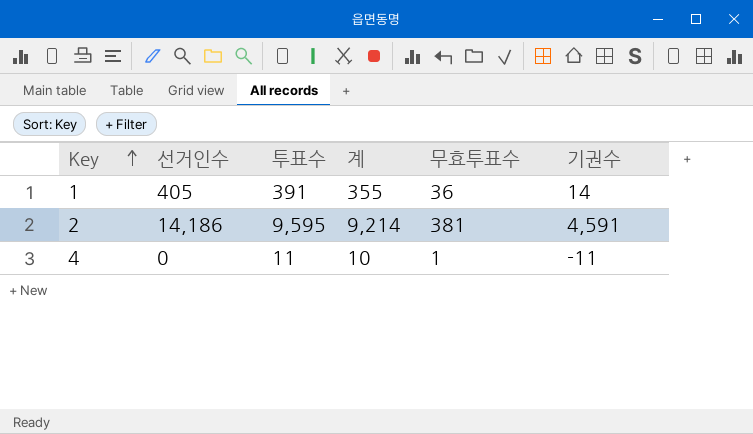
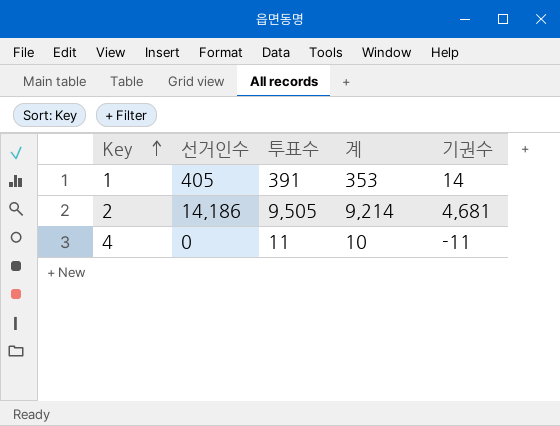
column 무효투표수 | formula: [투표수] - [계] -> none
1 | 계: 355 -> 353
2 | 투표수: 9,595 -> 9,505
2 | 기권수: 4,591 -> 4,681

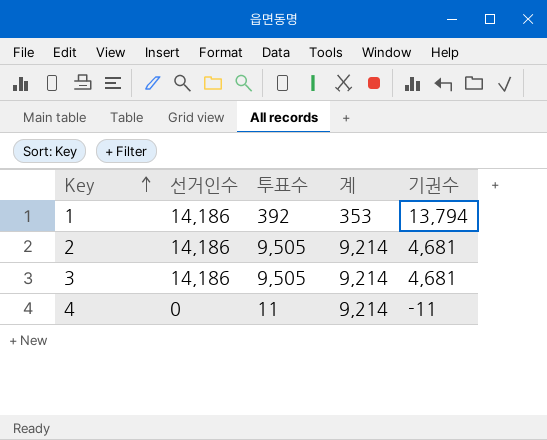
1 | 선거인수: 405 -> 14,186
1 | 투표수: 391 -> 392
1 | 기권수: 14 -> 13,794
row 3: none -> 14,186 | 9,505 | 9,214 | 4,681
4 | 계: 10 -> 9,214

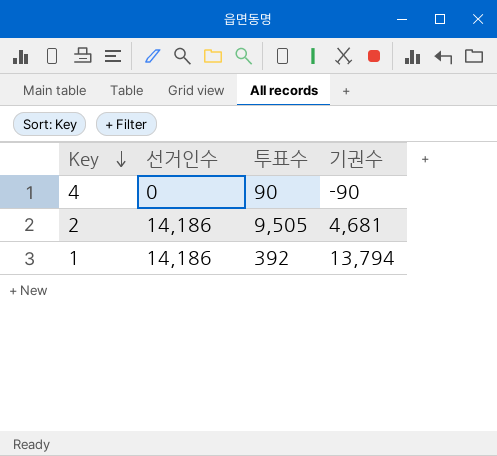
row order: Key ascending -> Key descending
column 계 | position: 4 -> none
row 3: 14,186 | 9,505 | 9,214 | 4,681 -> none
4 | 투표수: 11 -> 90
4 | 기권수: -11 -> -90

